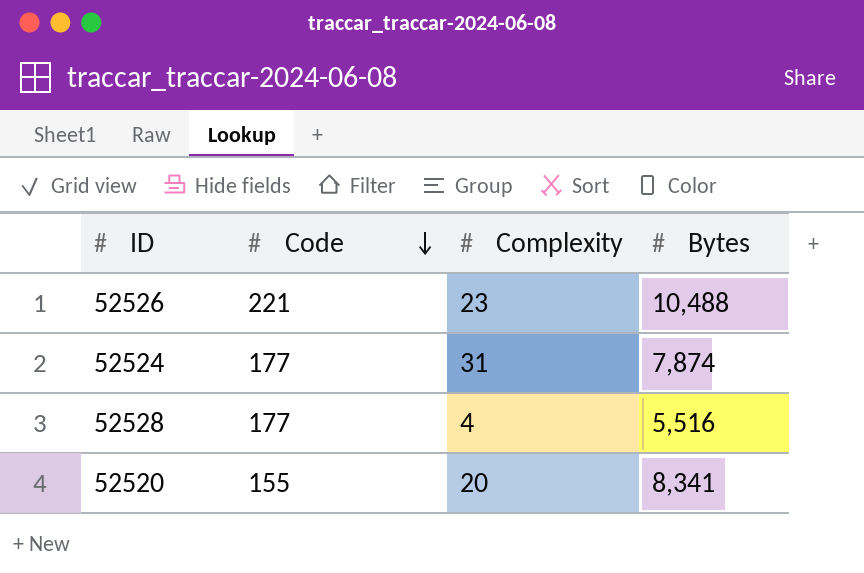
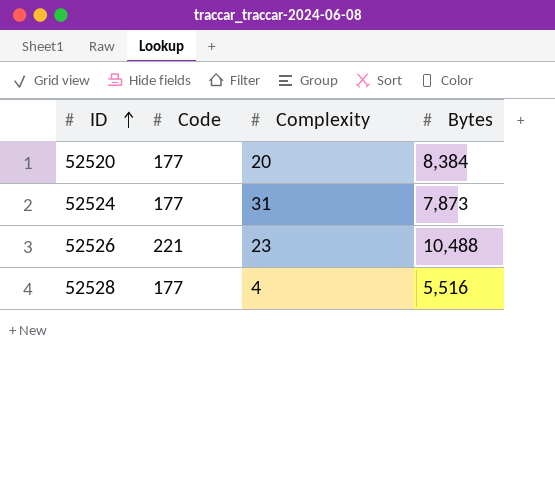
row order: Code descending -> ID ascending
52520 | Code: 155 -> 177
52520 | Bytes: 8,341 -> 8,384
52524 | Bytes: 7,874 -> 7,873

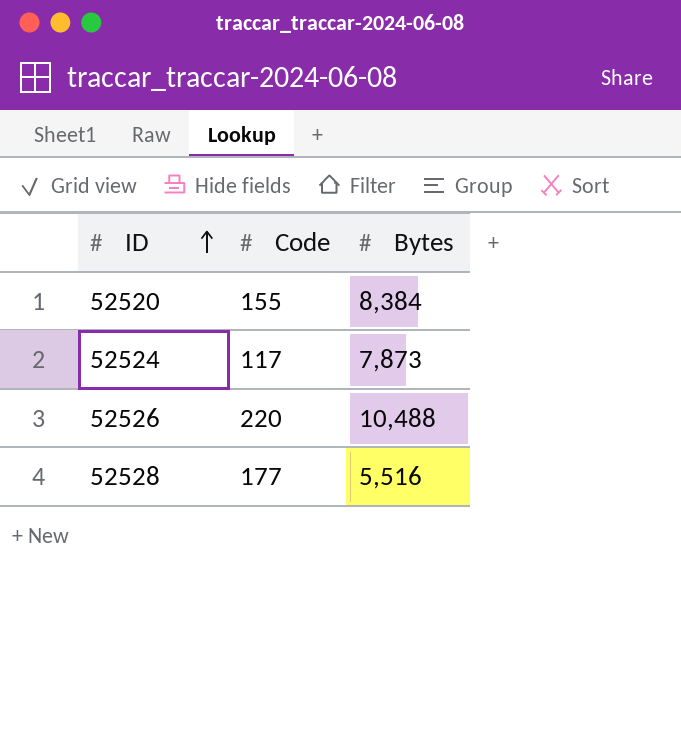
column Complexity | position: 3 -> none
52520 | Code: 177 -> 155
52524 | Code: 177 -> 117
52526 | Code: 221 -> 220

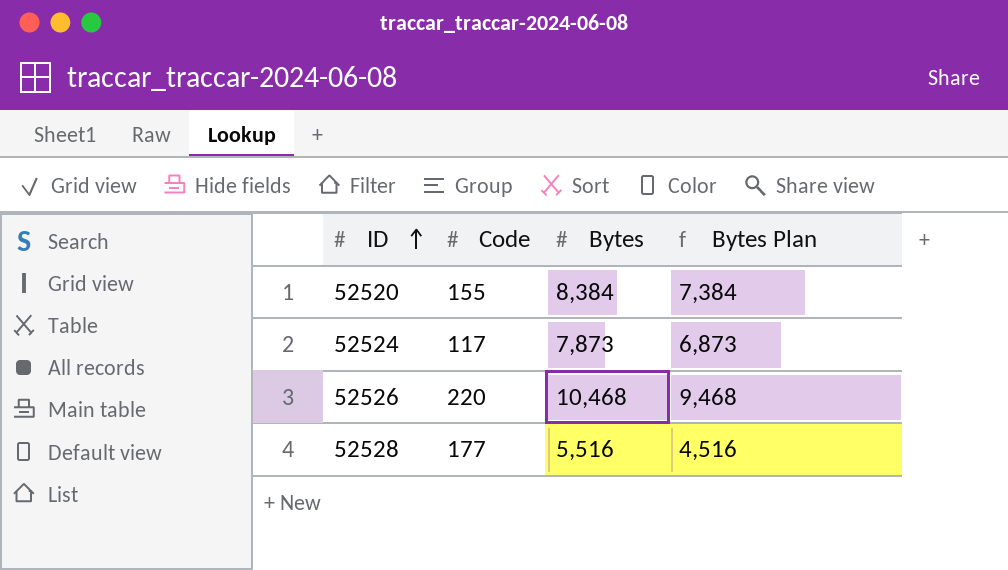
column Bytes Plan | formula: none -> [Bytes] - 1000
52526 | Bytes: 10,488 -> 10,468

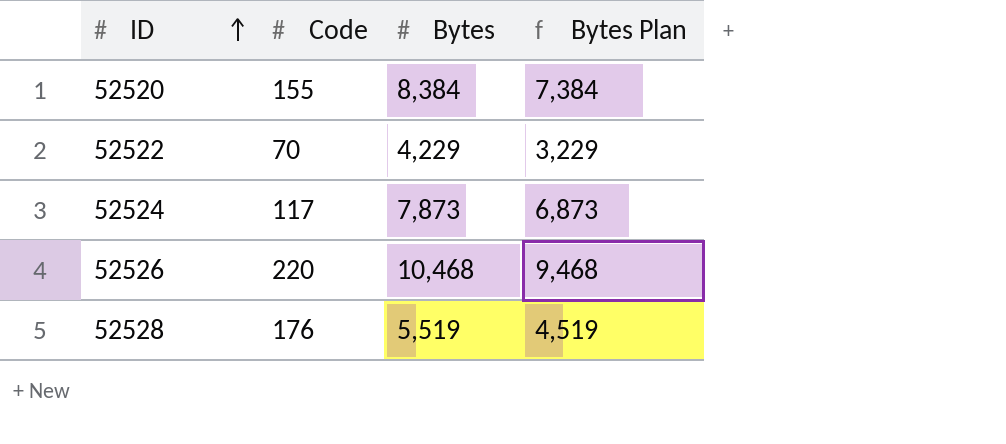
row 52522: none -> 70 | 4,229 | 3,229
52528 | Code: 177 -> 176
52528 | Bytes: 5,516 -> 5,519
52528 | Bytes Plan: 4,516 -> 4,519

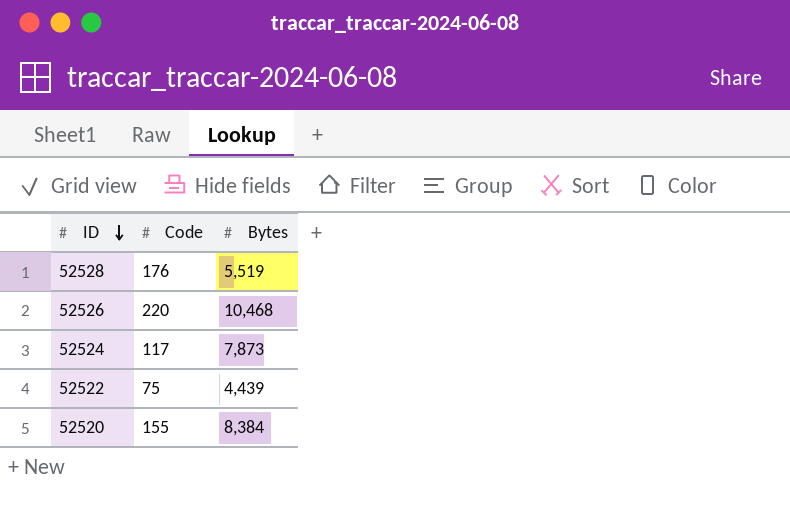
row order: ID ascending -> ID descending
column Bytes Plan | formula: [Bytes] - 1000 -> none
52522 | Code: 70 -> 75
52522 | Bytes: 4,229 -> 4,439

